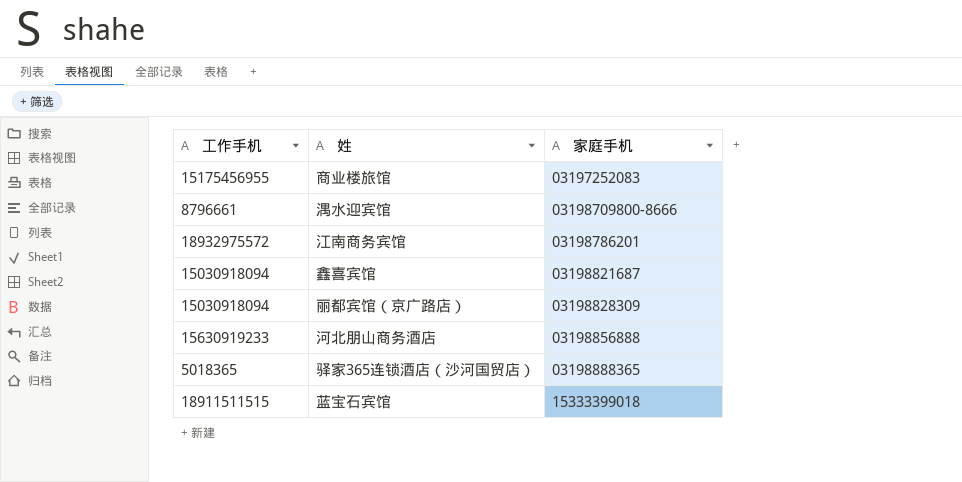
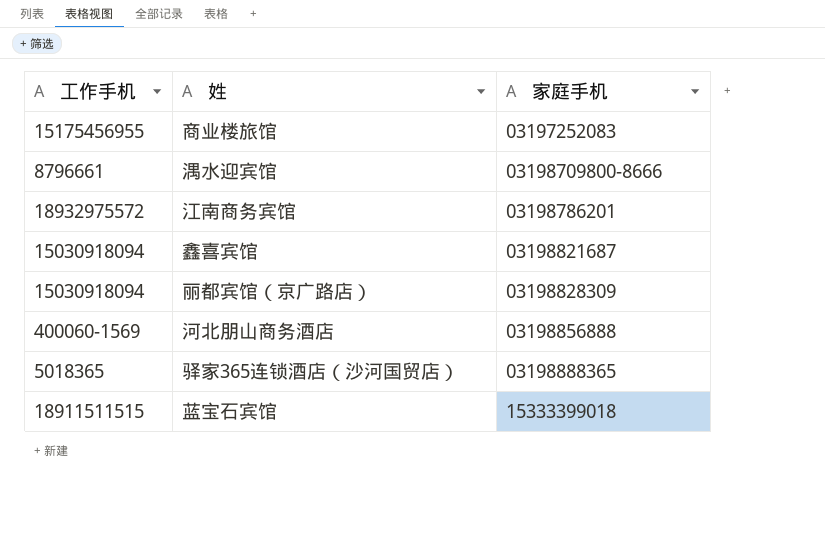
河北朋山商务酒店 | 工作手机: 15630919233 -> 400060-1569

